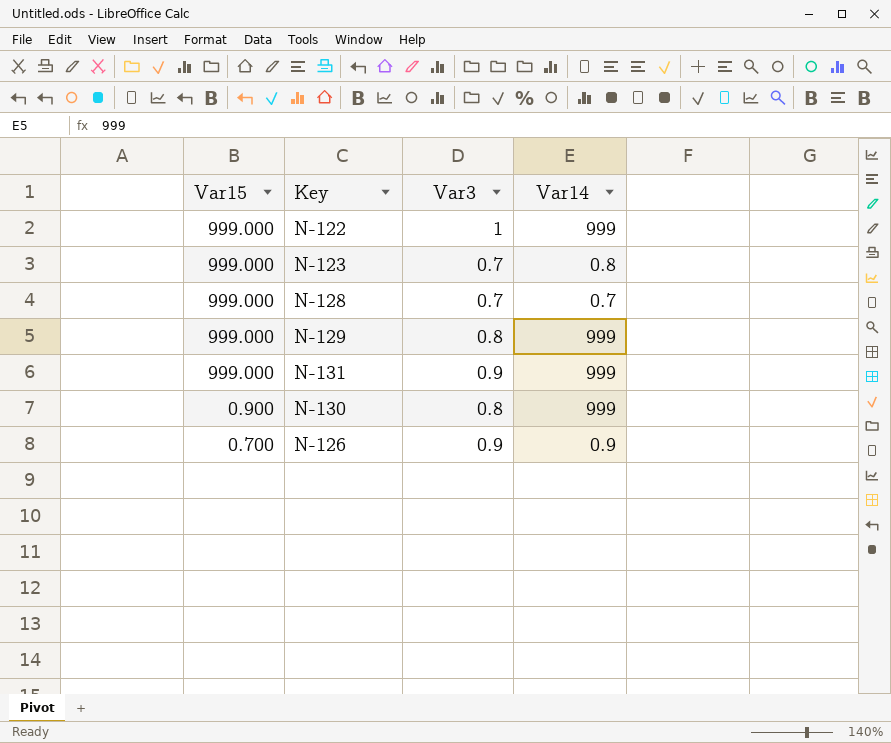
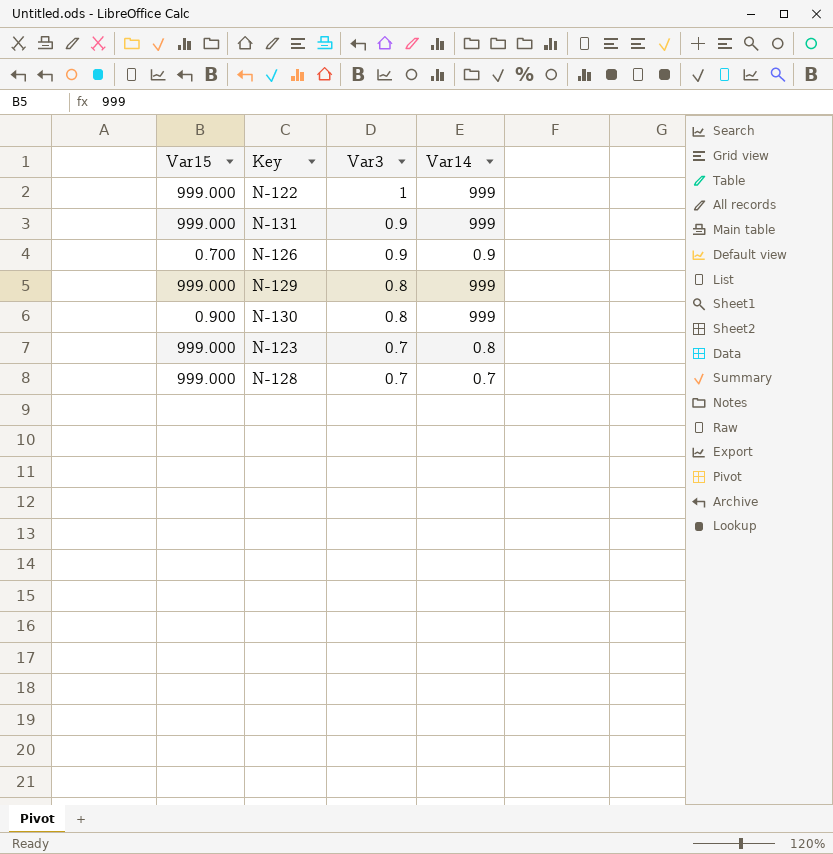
row order: Var15 descending -> Var3 descending

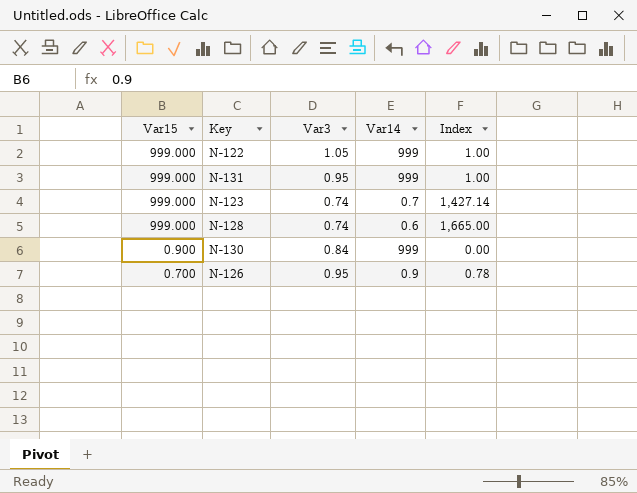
row order: Var3 descending -> Var15 descending
column Index | formula: none -> [Var15] / [Var14]
row N-129: 999.000 | 0.8 | 999 -> none
N-122 | Var3: 1 -> 1.05
N-131 | Var3: 0.9 -> 0.95
N-123 | Var3: 0.7 -> 0.74
N-123 | Var14: 0.8 -> 0.7
N-128 | Var3: 0.7 -> 0.74
N-128 | Var14: 0.7 -> 0.6
N-130 | Var3: 0.8 -> 0.84
N-126 | Var3: 0.9 -> 0.95

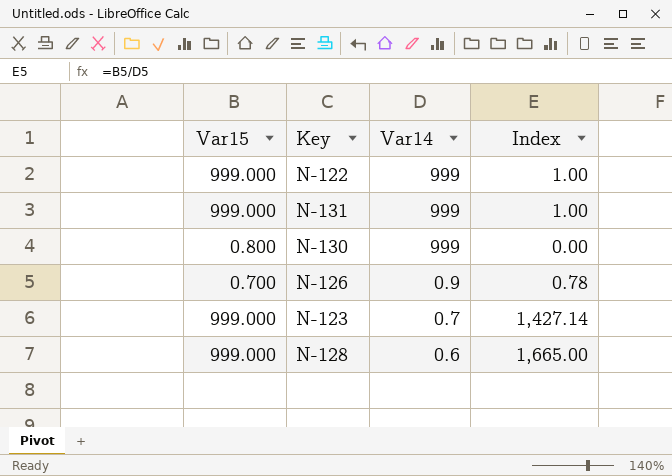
row order: Var15 descending -> Var14 descending
column Var3 | position: 3 -> none
N-130 | Var15: 0.900 -> 0.800

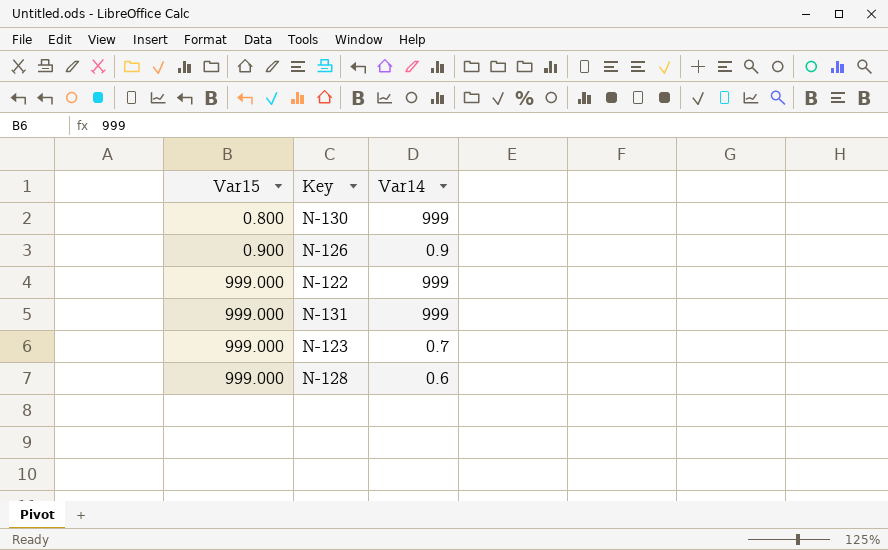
row order: Var14 descending -> Var15 ascending
column Index | formula: [Var15] / [Var14] -> none
N-126 | Var15: 0.700 -> 0.900

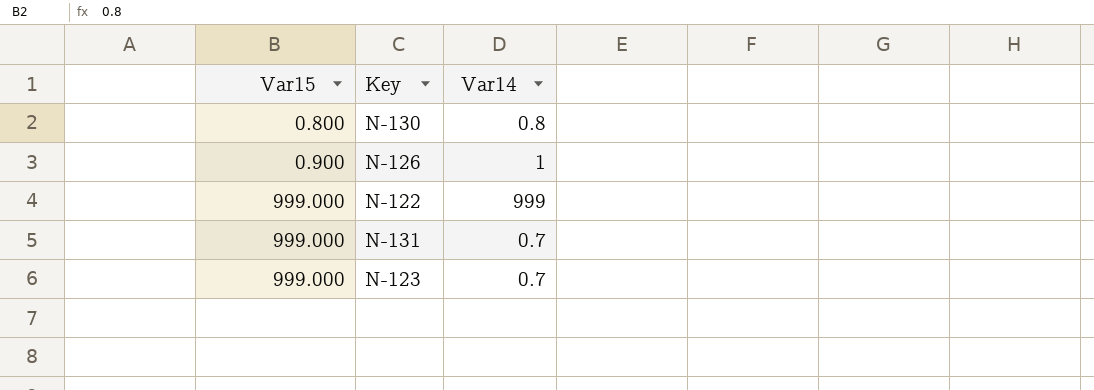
row N-128: 999.000 | 0.6 -> none
N-130 | Var14: 999 -> 0.8
N-126 | Var14: 0.9 -> 1
N-131 | Var14: 999 -> 0.7

